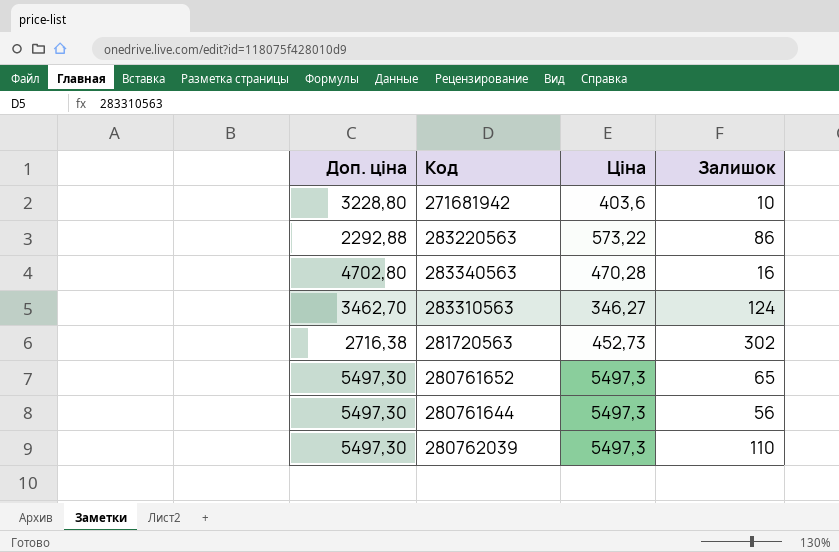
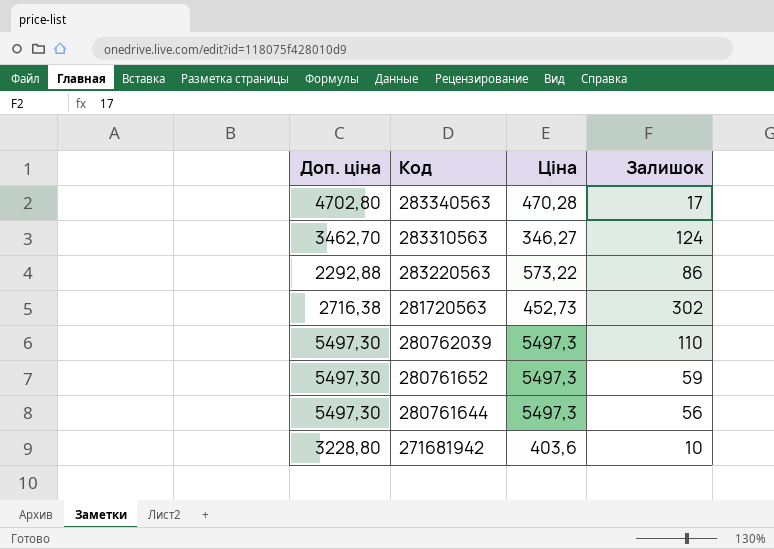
row order: none -> Код descending
283340563 | Залишок: 16 -> 17
280761652 | Залишок: 65 -> 59

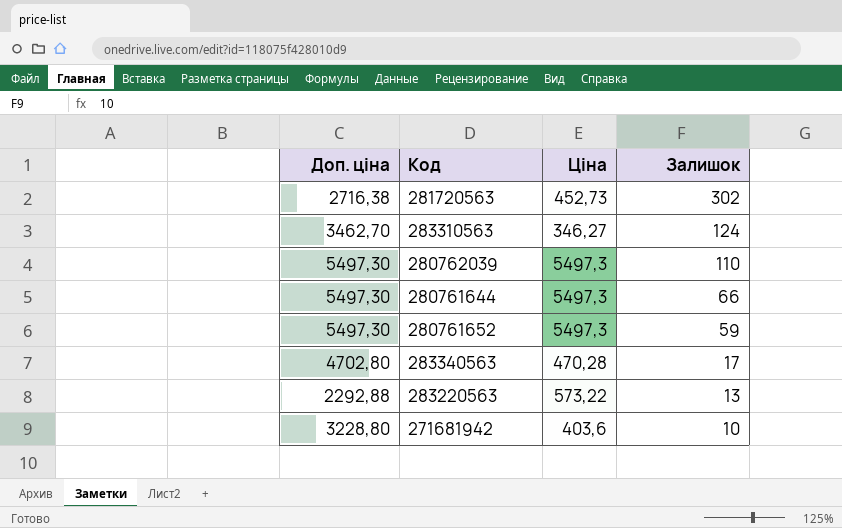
row order: Код descending -> Залишок descending
280761644 | Залишок: 56 -> 66
283220563 | Залишок: 86 -> 13

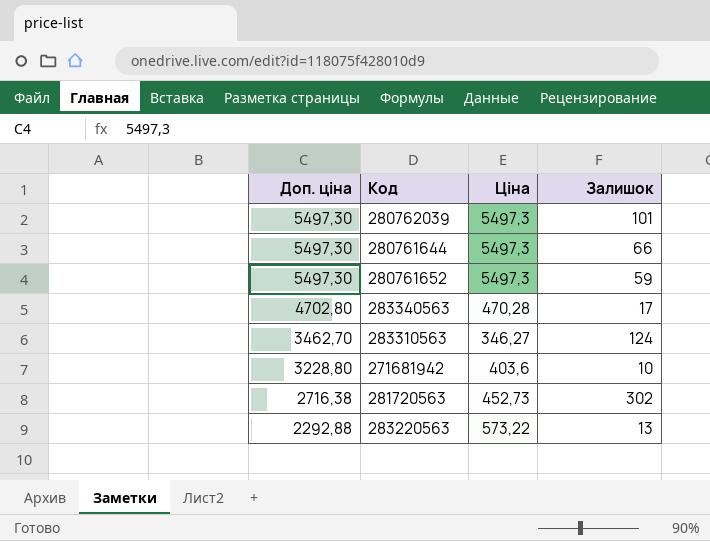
row order: Залишок descending -> Доп. ціна descending
280762039 | Залишок: 110 -> 101

